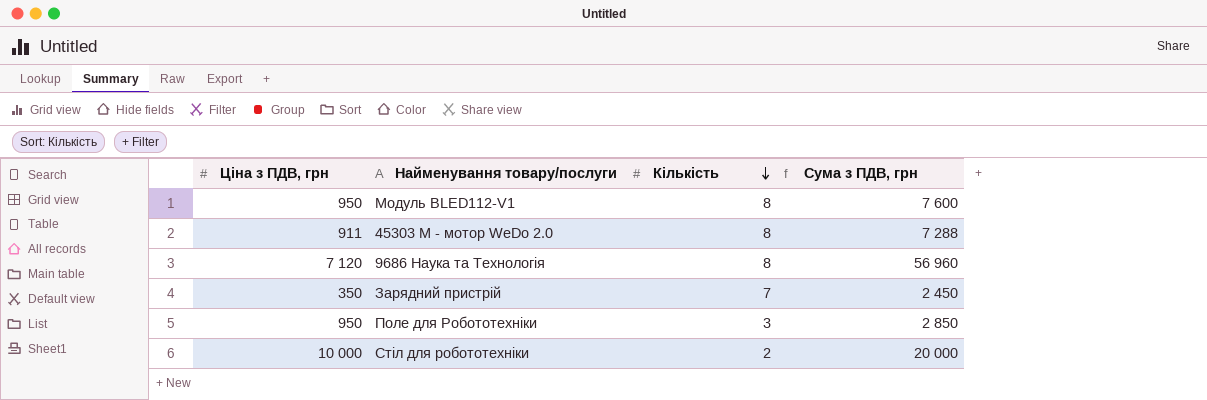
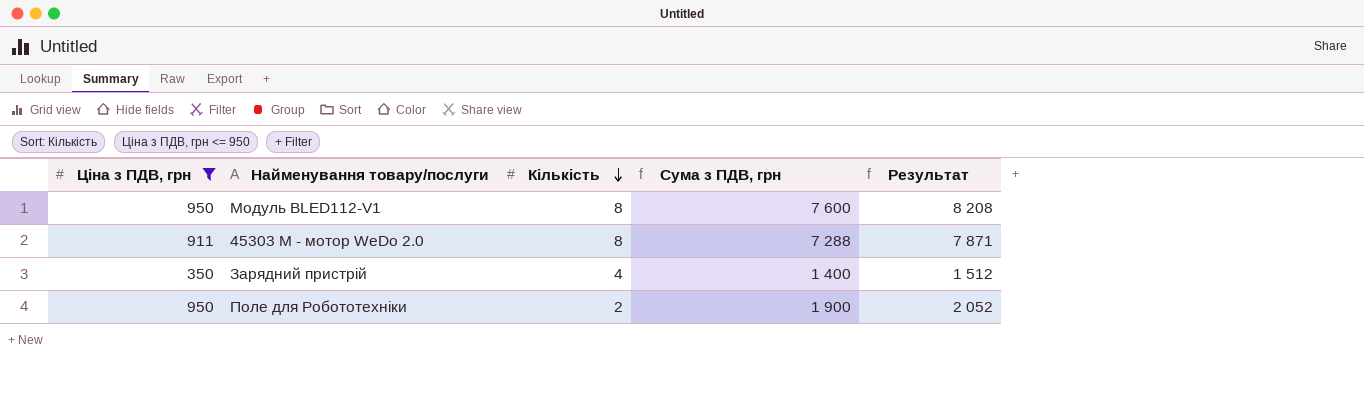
filter: none -> Ціна з ПДВ, грн <= 950
column Результат | formula: none -> [Сума з ПДВ, грн] * 1,08
Зарядний пристрій | Кількість: 7 -> 4
Зарядний пристрій | Сума з ПДВ, грн: 2 450 -> 1 400
Поле для Робототехніки | Кількість: 3 -> 2
Поле для Робототехніки | Сума з ПДВ, грн: 2 850 -> 1 900

